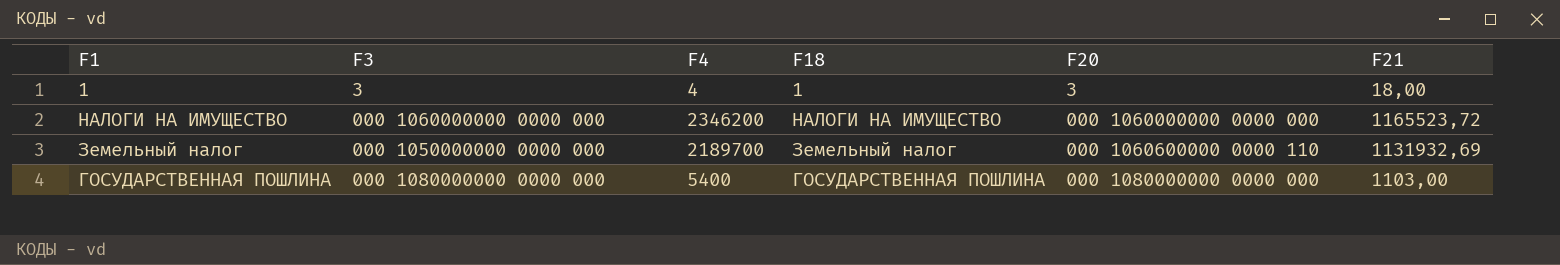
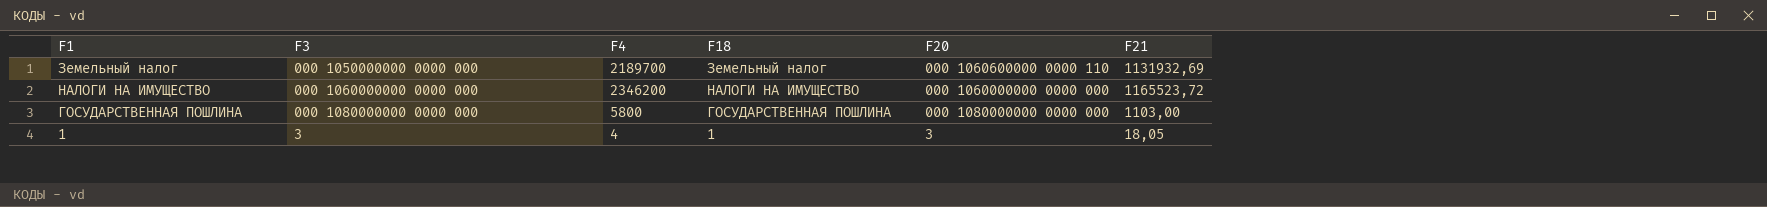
row order: none -> F3 ascending
ГОСУДАРСТВЕННАЯ ПОШЛИНА | F4: 5400 -> 5800
1 | F21: 18,00 -> 18,05

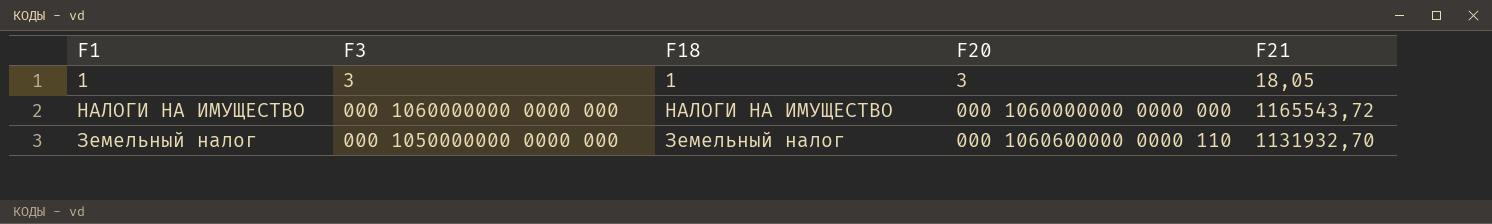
row order: F3 ascending -> F3 descending
column F4 | position: 3 -> none
row ГОСУДАРСТВЕННАЯ ПОШЛИНА: 000 1080000000 0000 000 | 5800 | ГОСУДАРСТВЕННАЯ ПОШЛИНА | 000 1080000000 0000 000 | 1103,00 -> none
НАЛОГИ НА ИМУЩЕСТВО | F21: 1165523,72 -> 1165543,72
Земельный налог | F21: 1131932,69 -> 1131932,70

